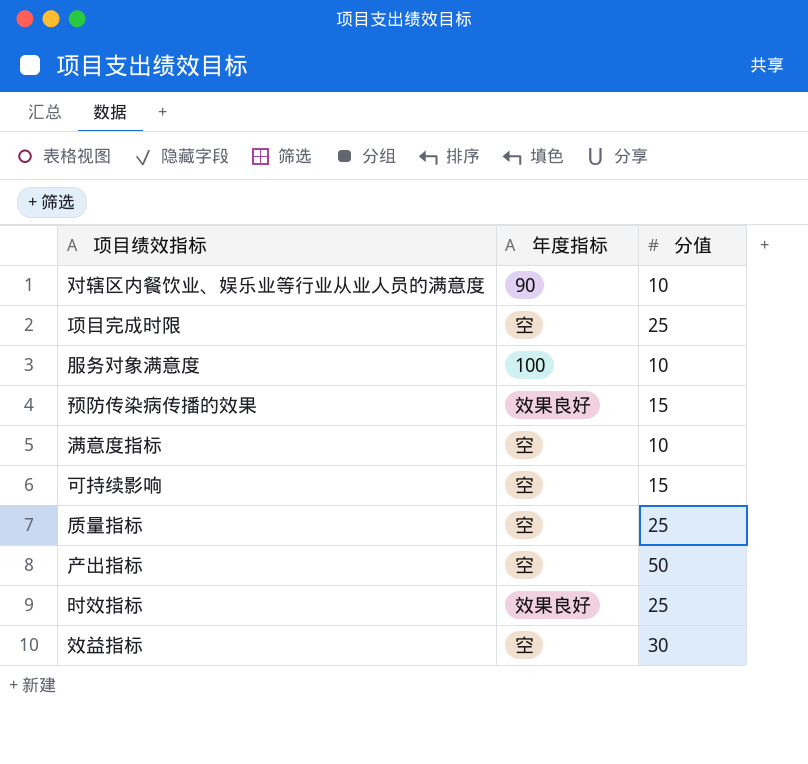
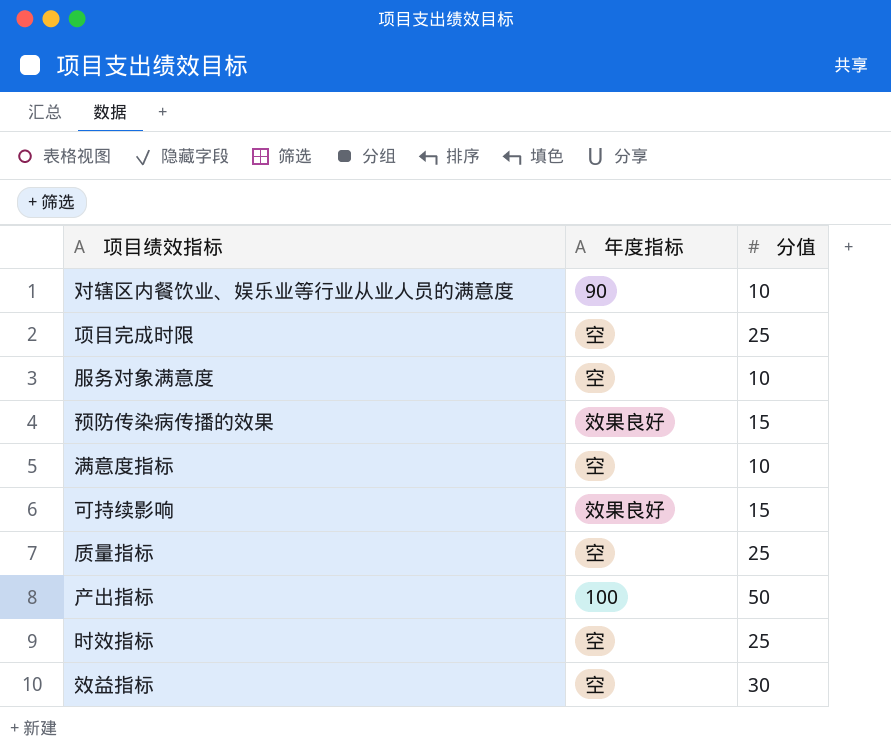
服务对象满意度 | 年度指标: 100 -> 空
可持续影响 | 年度指标: 空 -> 效果良好
产出指标 | 年度指标: 空 -> 100
时效指标 | 年度指标: 效果良好 -> 空

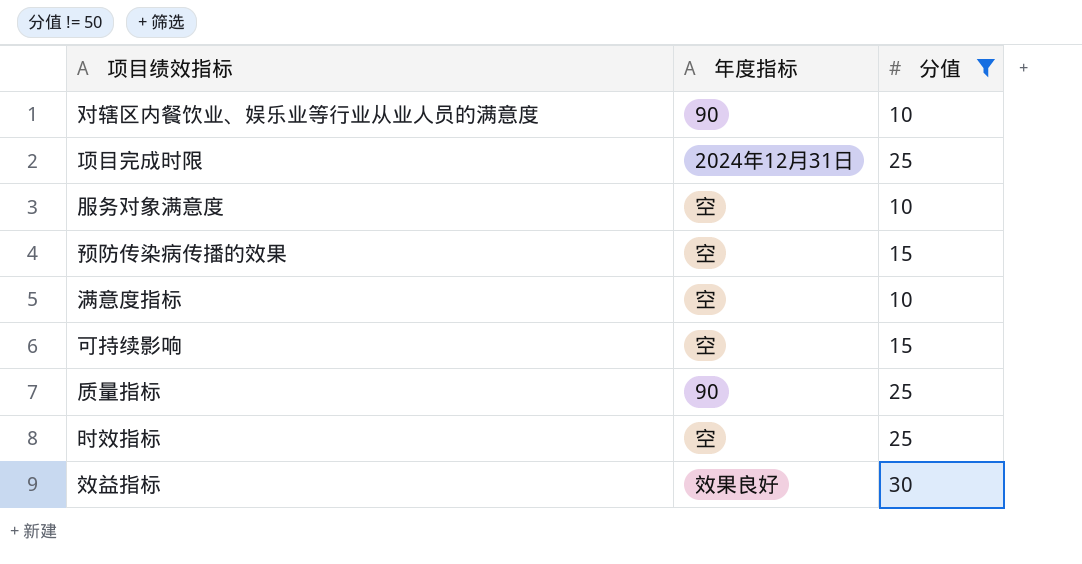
filter: none -> 分值 != 50
项目完成时限 | 年度指标: 空 -> 2024年12月31日
预防传染病传播的效果 | 年度指标: 效果良好 -> 空
可持续影响 | 年度指标: 效果良好 -> 空
质量指标 | 年度指标: 空 -> 90
效益指标 | 年度指标: 空 -> 效果良好

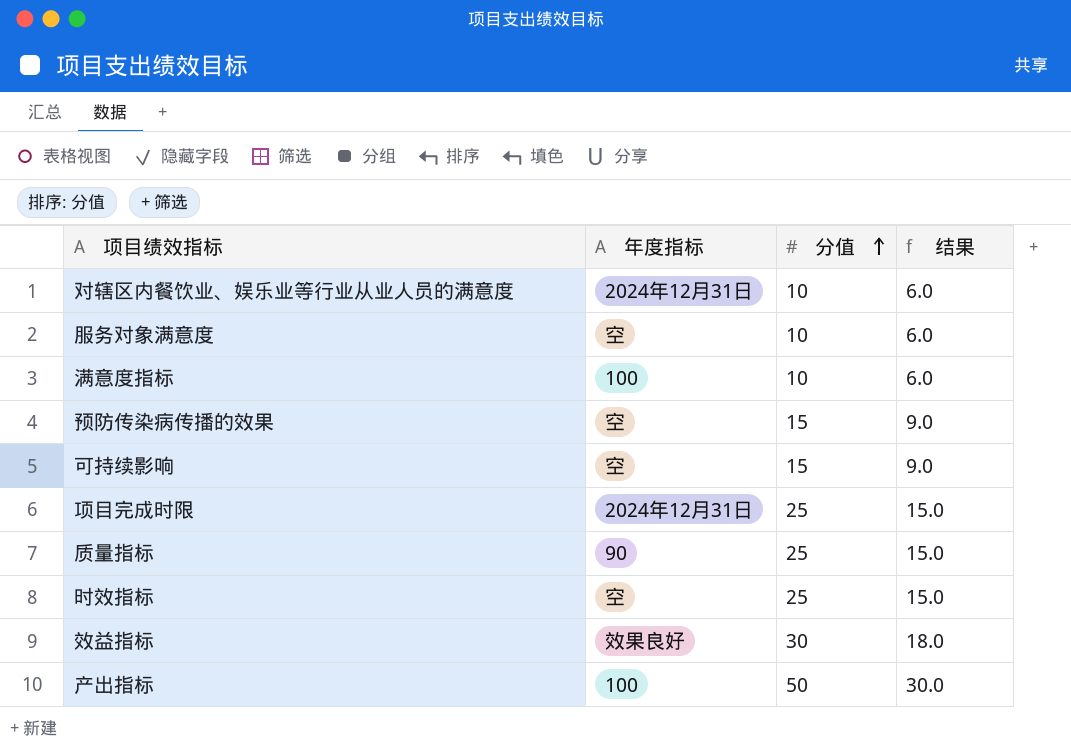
filter: 分值 != 50 -> none
row order: none -> 分值 ascending
column 结果 | formula: none -> [分值] * 0.6
对辖区内餐饮业、娱乐业等行业从业人员的满意度 | 年度指标: 90 -> 2024年12月31日
满意度指标 | 年度指标: 空 -> 100

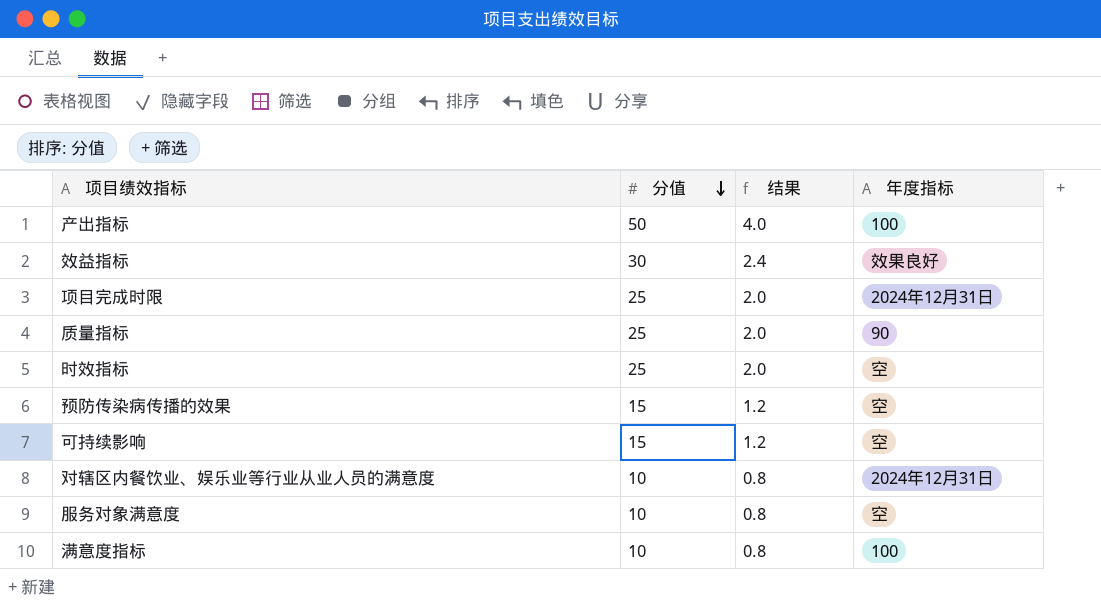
row order: 分值 ascending -> 分值 descending
column 结果 | formula: [分值] * 0.6 -> [分值] * 0.08
column 年度指标 | position: 2 -> 4

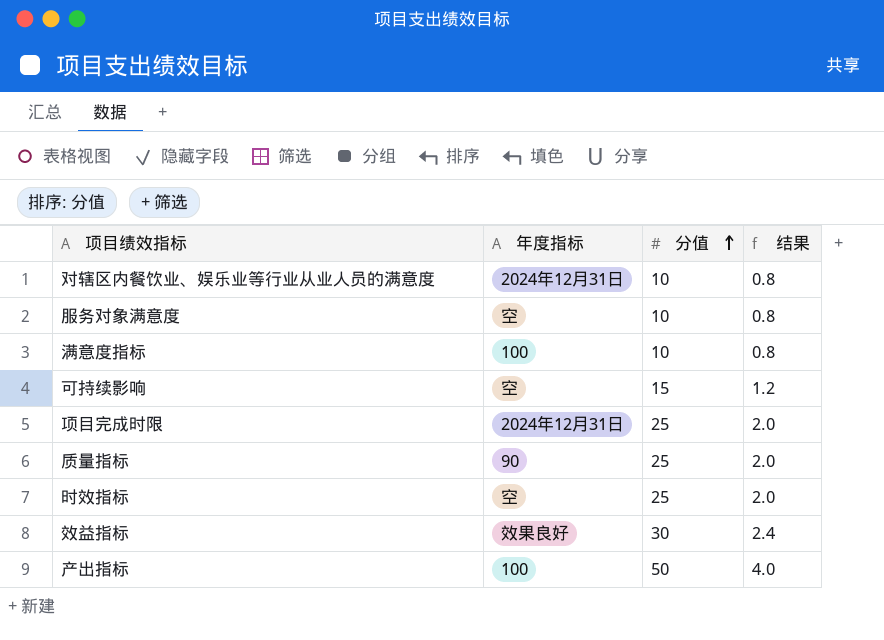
row order: 分值 descending -> 分值 ascending
column 年度指标 | position: 4 -> 2
row 预防传染病传播的效果: 15 | 1.2 | 空 -> none

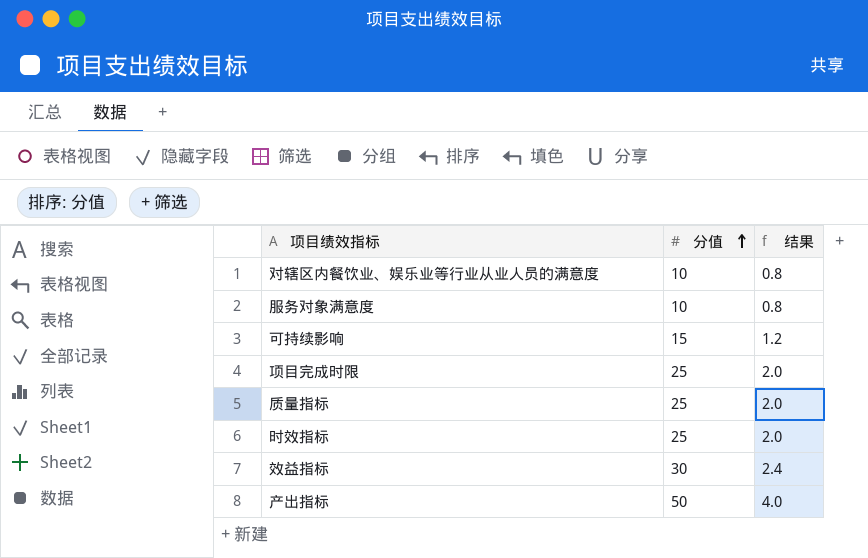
column 年度指标 | position: 2 -> none
row 满意度指标: 100 | 10 | 0.8 -> none

